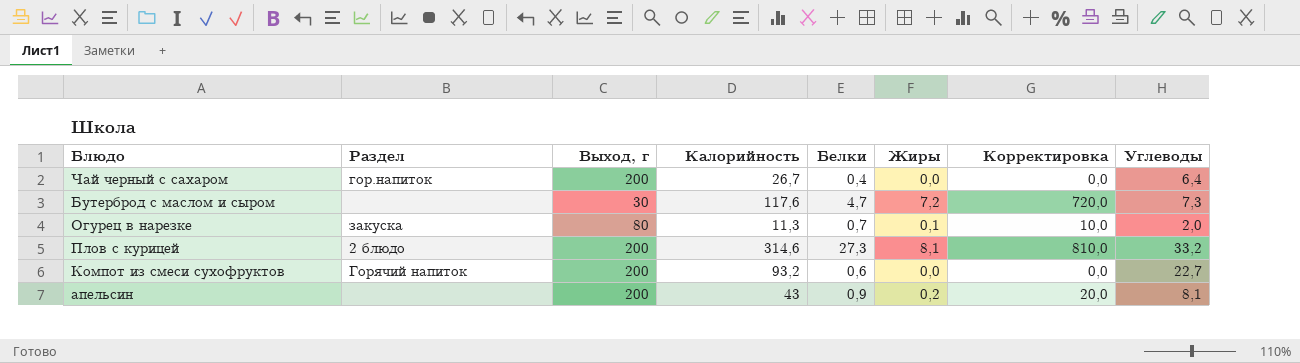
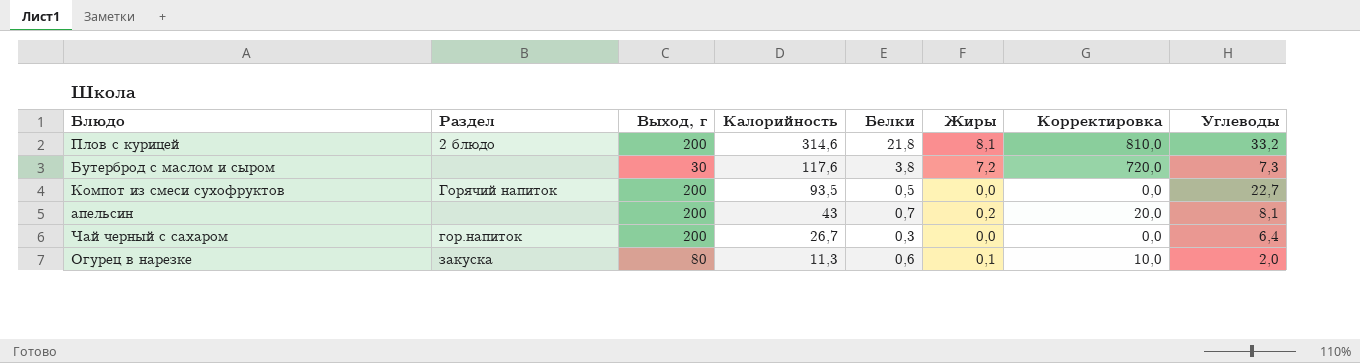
row order: none -> Калорийность descending
Плов с курицей | Белки: 27,3 -> 21,8
Бутерброд с маслом и сыром | Белки: 4,7 -> 3,8
Компот из смеси сухофруктов | Калорийность: 93,2 -> 93,5
Компот из смеси сухофруктов | Белки: 0,6 -> 0,5
апельсин | Белки: 0,9 -> 0,7
Чай черный с сахаром | Белки: 0,4 -> 0,3
Огурец в нарезке | Белки: 0,7 -> 0,6

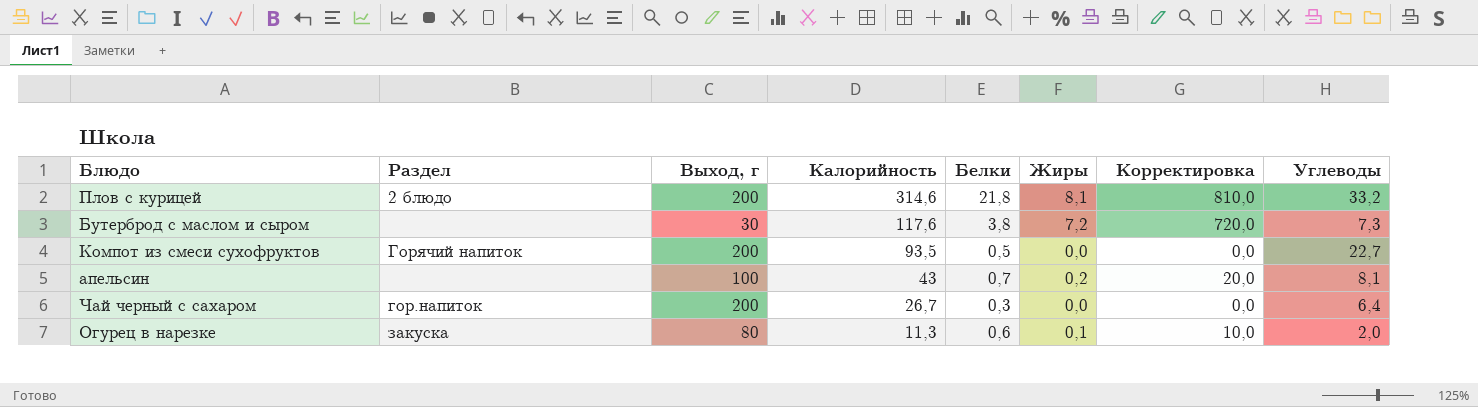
апельсин | Выход, г: 200 -> 100

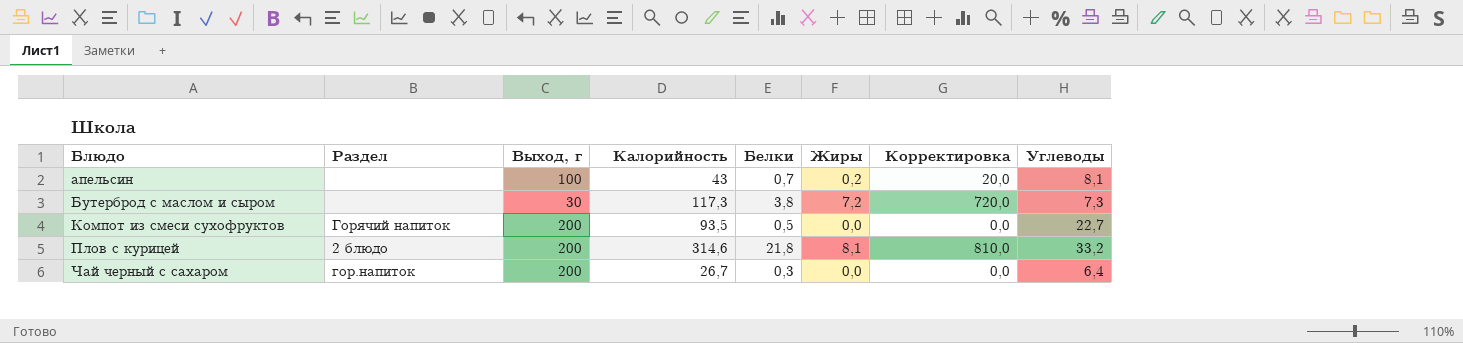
row order: Калорийность descending -> Блюдо ascending
row Огурец в нарезке: закуска | 80 | 11,3 | 0,6 | 0,1 | 10,0 | 2,0 -> none
Бутерброд с маслом и сыром | Калорийность: 117,6 -> 117,3

